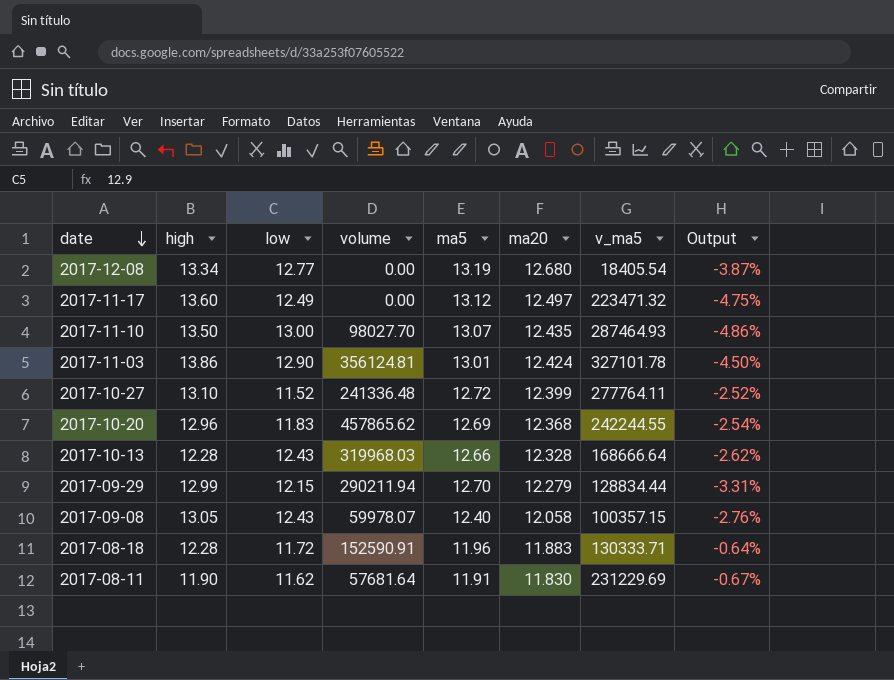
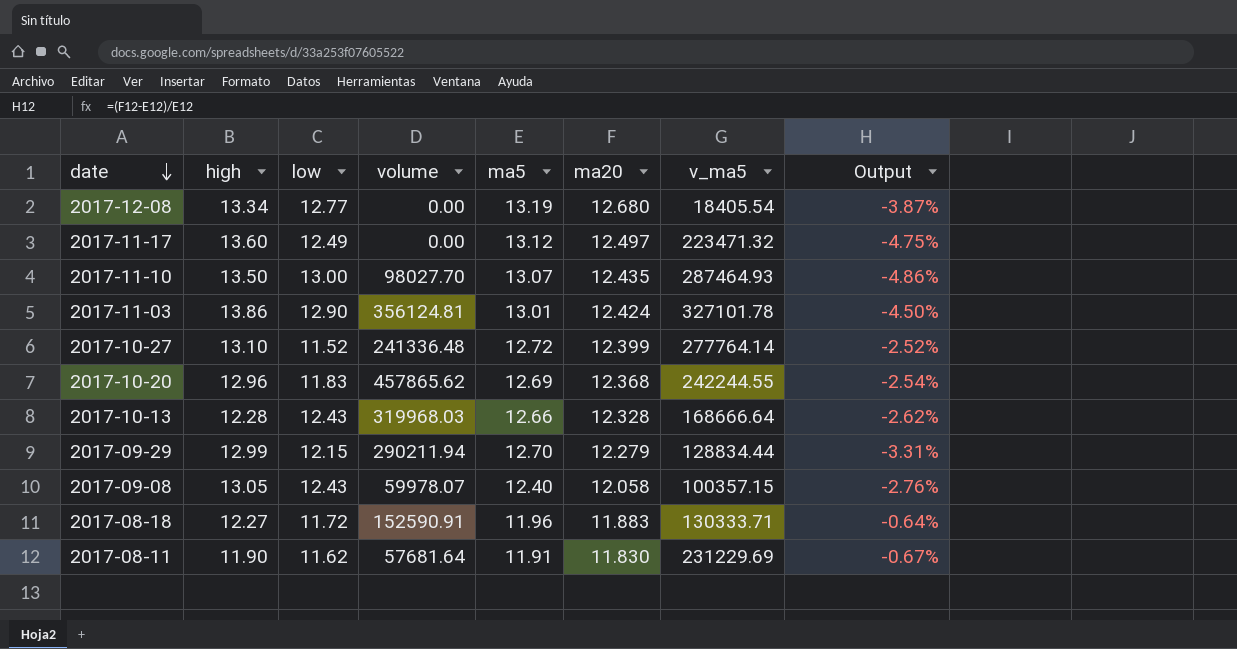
2017-10-27 | v_ma5: 277764.11 -> 277764.14
2017-08-18 | high: 12.28 -> 12.27

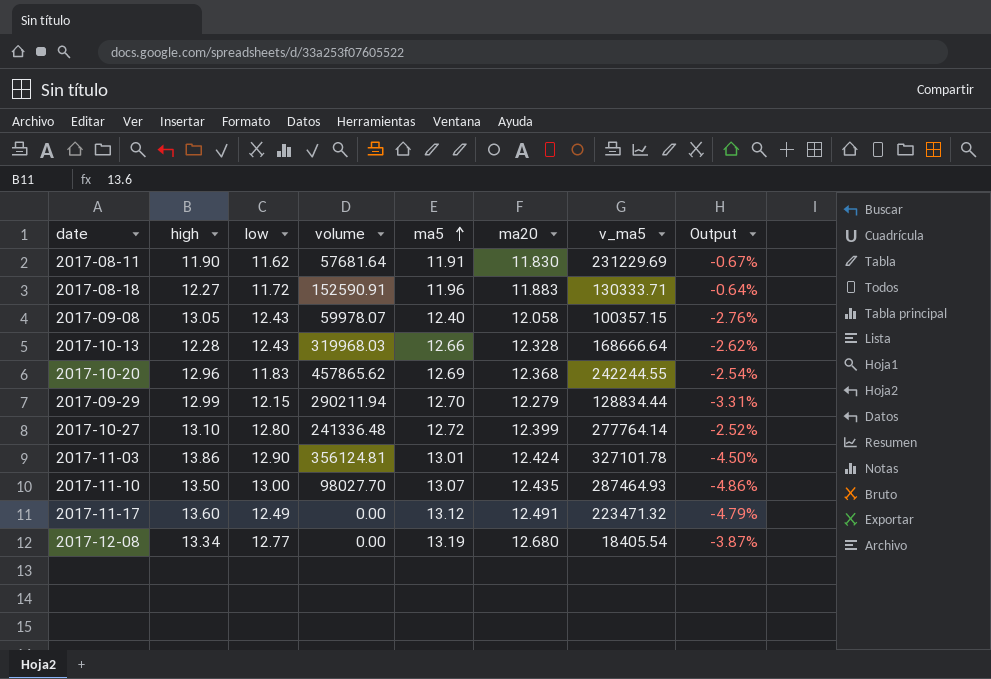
row order: date descending -> ma5 ascending
2017-10-27 | low: 11.52 -> 12.80
2017-11-17 | ma20: 12.497 -> 12.491
2017-11-17 | Output: -4.75% -> -4.79%

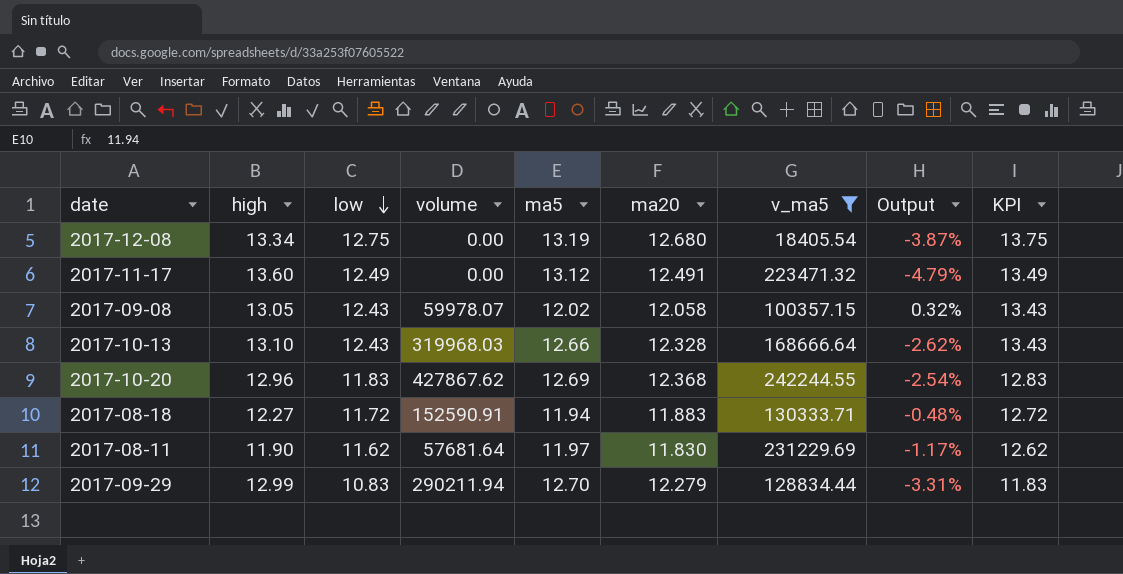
filter: none -> v_ma5 <= 242244.55
row order: ma5 ascending -> low descending
column KPI | formula: none -> [low] + 1
2017-12-08 | low: 12.77 -> 12.75
2017-09-08 | ma5: 12.40 -> 12.02
2017-09-08 | Output: -2.76% -> 0.32%
2017-10-13 | high: 12.28 -> 13.10
2017-10-20 | volume: 457865.62 -> 427867.62
2017-08-18 | ma5: 11.96 -> 11.94
2017-08-18 | Output: -0.64% -> -0.48%
2017-08-11 | ma5: 11.91 -> 11.97
2017-08-11 | Output: -0.67% -> -1.17%
2017-09-29 | low: 12.15 -> 10.83

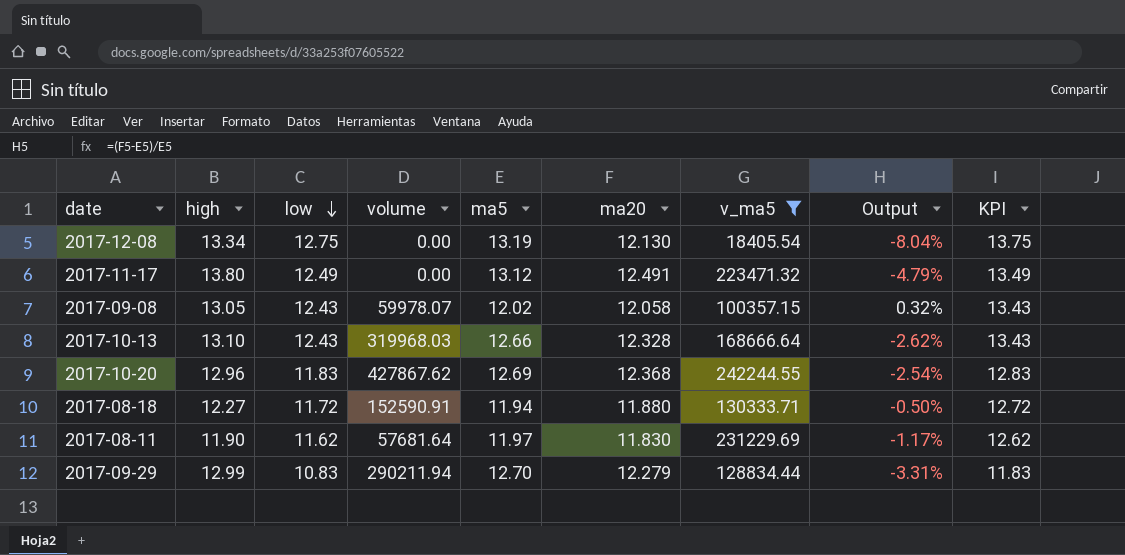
2017-12-08 | ma20: 12.680 -> 12.130
2017-12-08 | Output: -3.87% -> -8.04%
2017-11-17 | high: 13.60 -> 13.80
2017-08-18 | ma20: 11.883 -> 11.880
2017-08-18 | Output: -0.48% -> -0.50%

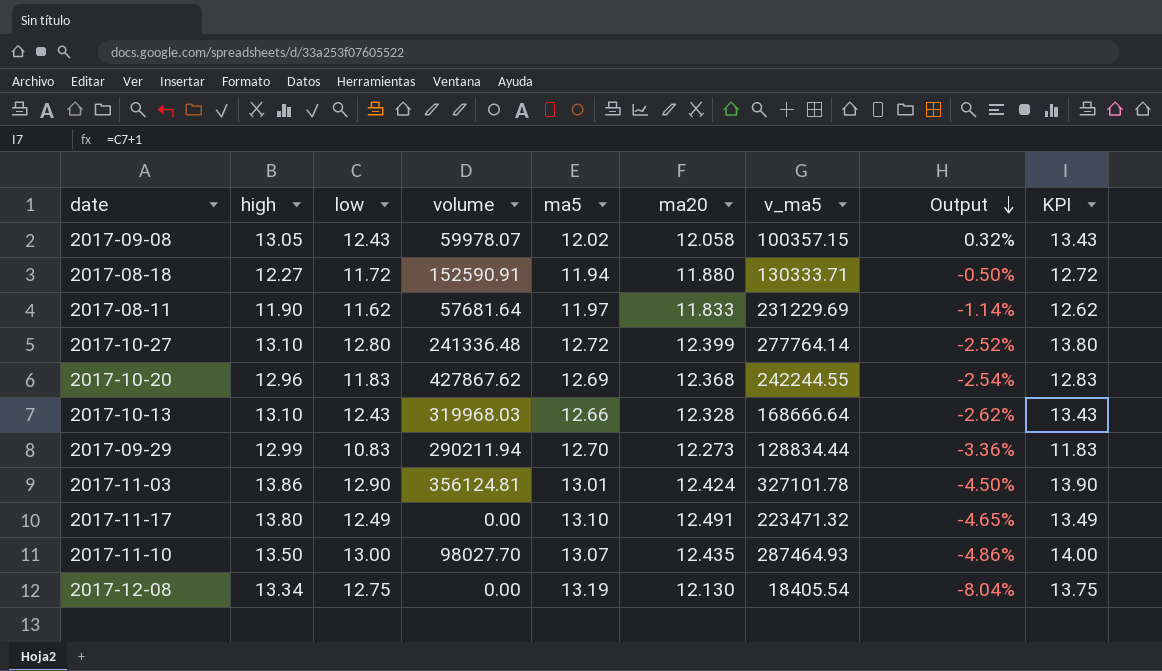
filter: v_ma5 <= 242244.55 -> none
row order: low descending -> Output descending
2017-08-11 | ma20: 11.830 -> 11.833
2017-08-11 | Output: -1.17% -> -1.14%
2017-09-29 | ma20: 12.279 -> 12.273
2017-09-29 | Output: -3.31% -> -3.36%
2017-11-17 | ma5: 13.12 -> 13.10
2017-11-17 | Output: -4.79% -> -4.65%

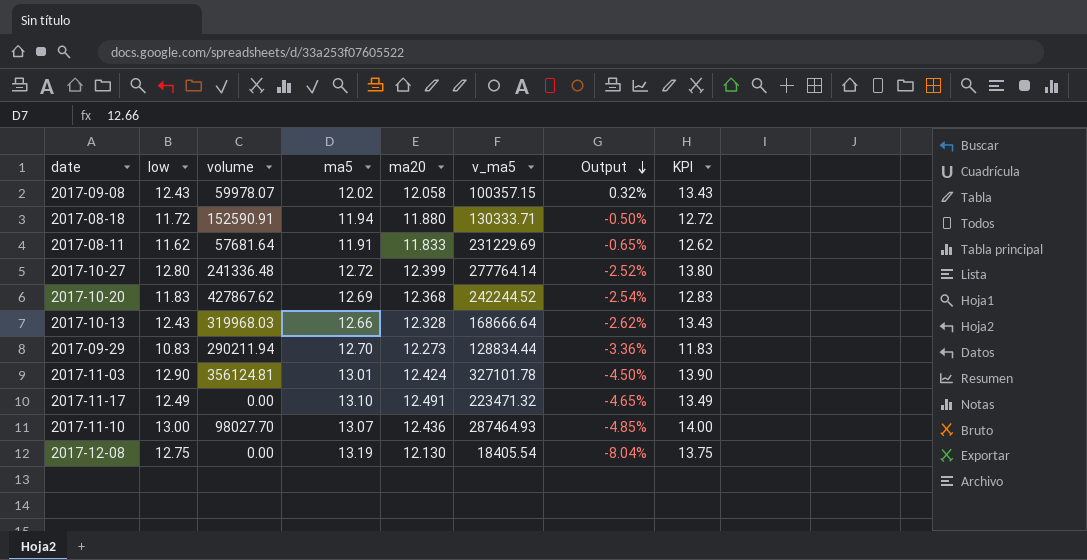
column high | position: 2 -> none
2017-08-11 | ma5: 11.97 -> 11.91
2017-08-11 | Output: -1.14% -> -0.65%
2017-10-20 | v_ma5: 242244.55 -> 242244.52
2017-11-10 | ma20: 12.435 -> 12.436
2017-11-10 | Output: -4.86% -> -4.85%

